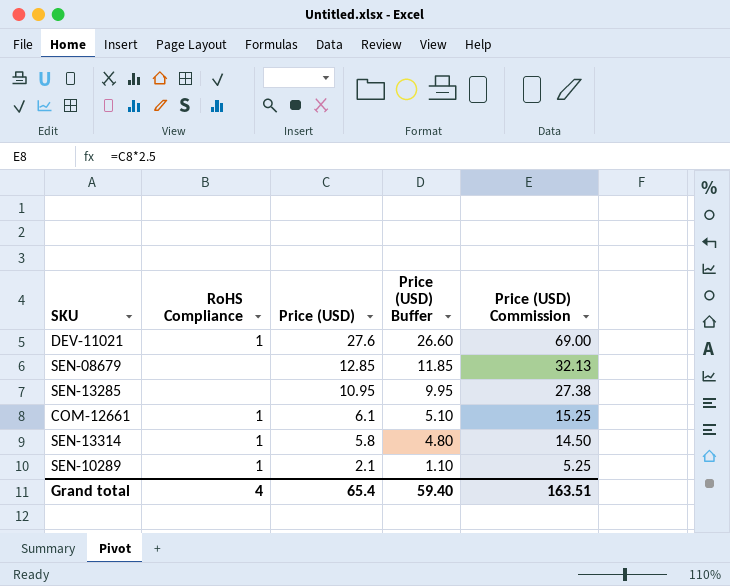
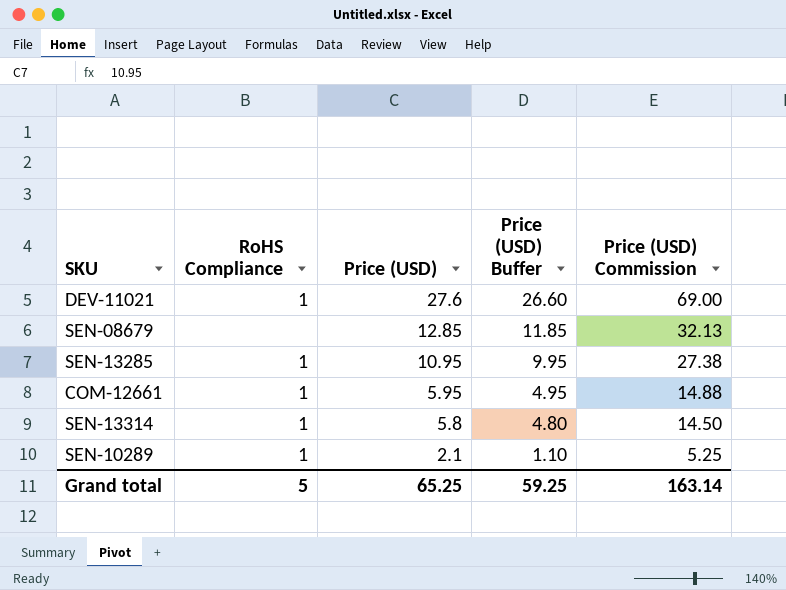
SEN-13285 | RoHS Compliance: none -> 1
COM-12661 | Price (USD): 6.1 -> 5.95
COM-12661 | Price (USD) Buffer: 5.10 -> 4.95
COM-12661 | Price (USD) Commission: 15.25 -> 14.88
Grand total | RoHS Compliance: 4 -> 5
Grand total | Price (USD): 65.4 -> 65.25
Grand total | Price (USD) Buffer: 59.40 -> 59.25
Grand total | Price (USD) Commission: 163.51 -> 163.14

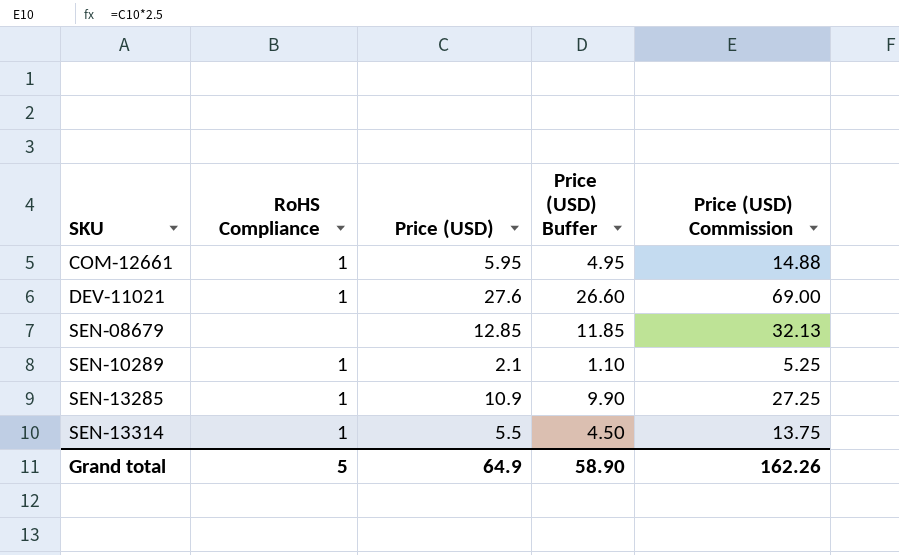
row order: Price (USD) descending -> SKU ascending
SEN-13285 | Price (USD): 10.95 -> 10.9
SEN-13285 | Price (USD) Buffer: 9.95 -> 9.90
SEN-13285 | Price (USD) Commission: 27.38 -> 27.25
SEN-13314 | Price (USD): 5.8 -> 5.5
SEN-13314 | Price (USD) Buffer: 4.80 -> 4.50
SEN-13314 | Price (USD) Commission: 14.50 -> 13.75
Grand total | Price (USD): 65.25 -> 64.9
Grand total | Price (USD) Buffer: 59.25 -> 58.90
Grand total | Price (USD) Commission: 163.14 -> 162.26

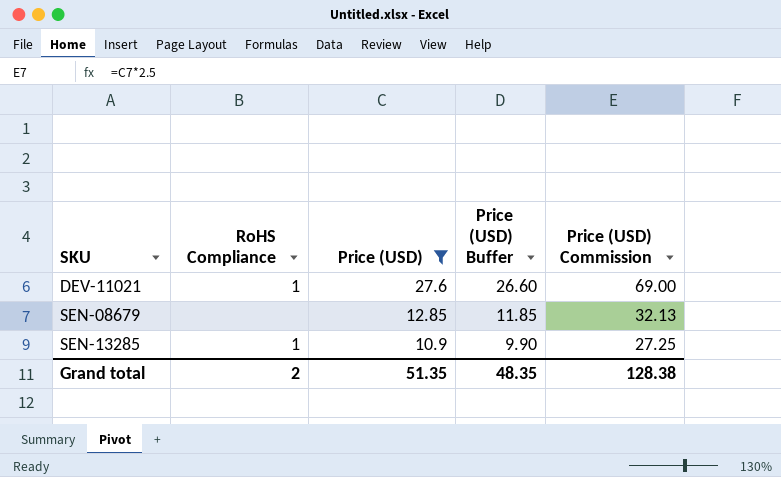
filter: none -> Price (USD) >= 10.9
Grand total | RoHS Compliance: 5 -> 2
Grand total | Price (USD): 64.9 -> 51.35
Grand total | Price (USD) Buffer: 58.90 -> 48.35
Grand total | Price (USD) Commission: 162.26 -> 128.38

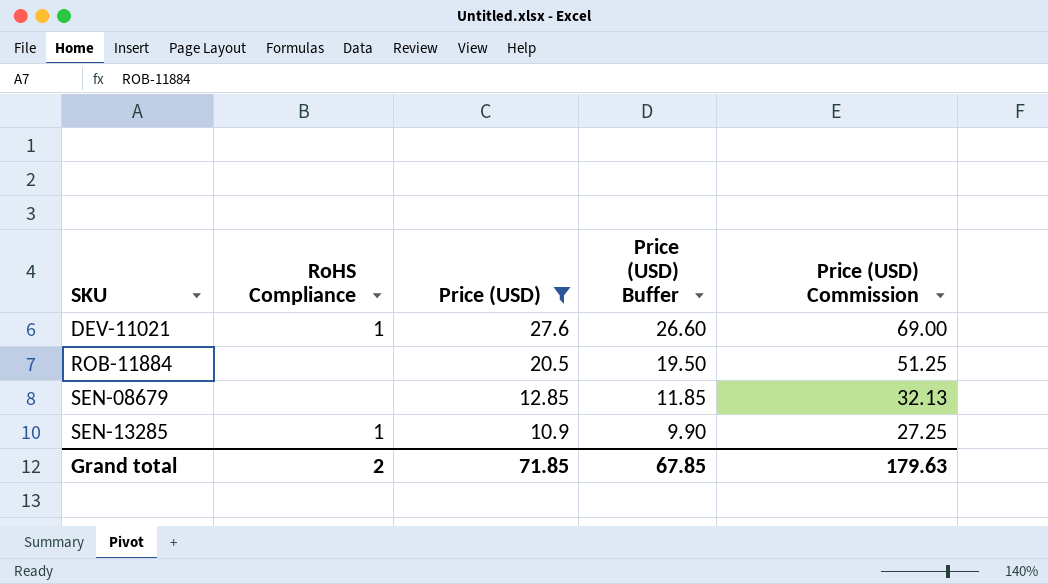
row ROB-11884: none -> none | 20.5 | 19.50 | 51.25
Grand total | Price (USD): 51.35 -> 71.85
Grand total | Price (USD) Buffer: 48.35 -> 67.85
Grand total | Price (USD) Commission: 128.38 -> 179.63

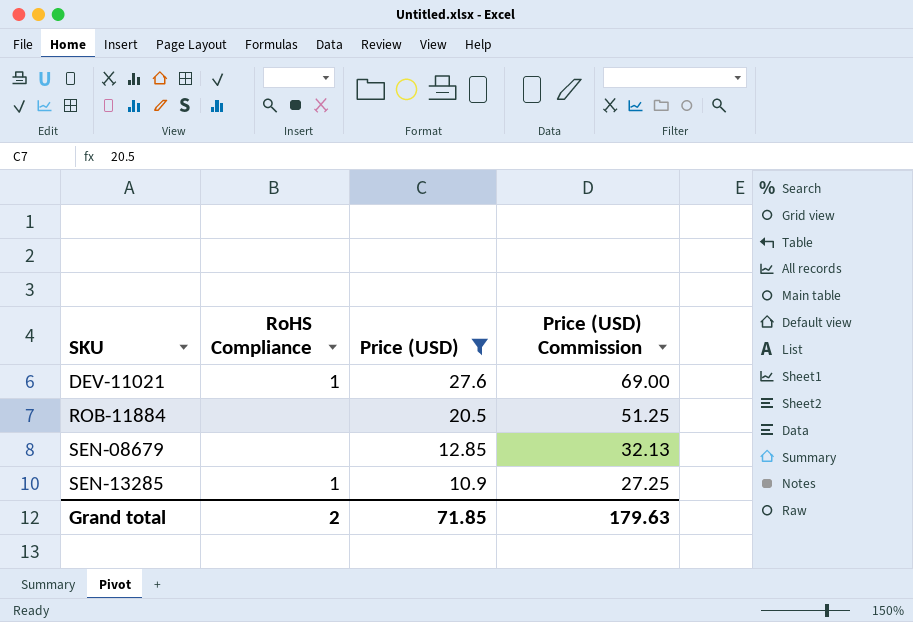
column Price (USD) Buffer | formula: [Price (USD)] - 1 -> none

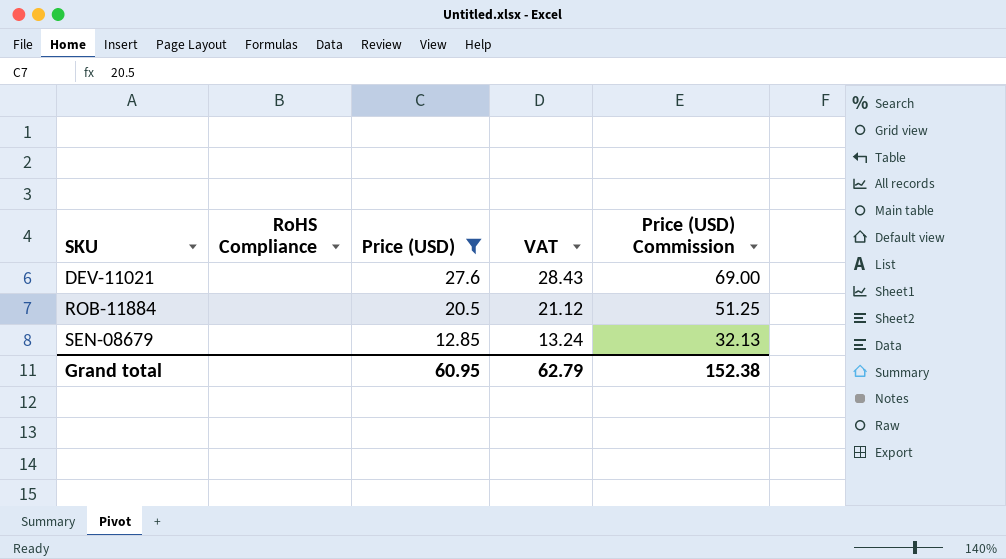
column VAT | formula: none -> [Price (USD)] * 1.03
row SEN-13285: 1 | 10.9 | 27.25 -> none
DEV-11021 | RoHS Compliance: 1 -> none
Grand total | RoHS Compliance: 2 -> none
Grand total | Price (USD): 71.85 -> 60.95
Grand total | Price (USD) Commission: 179.63 -> 152.38

